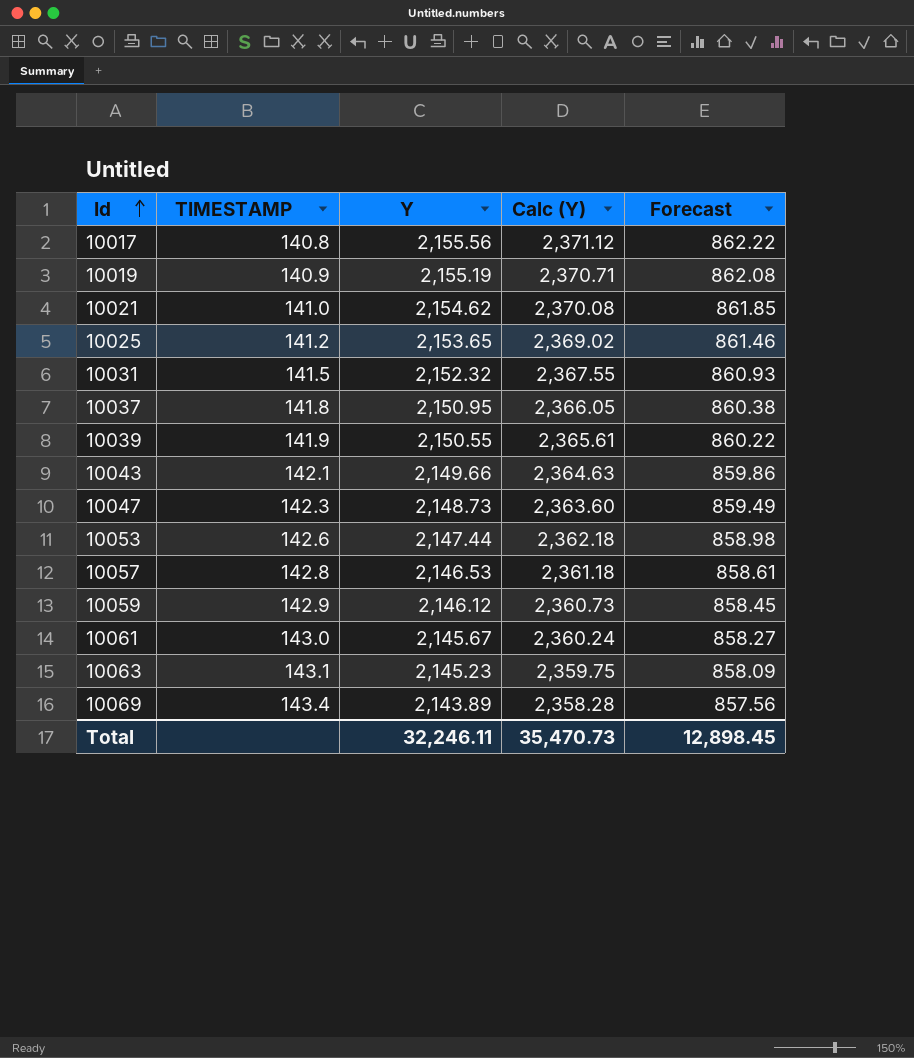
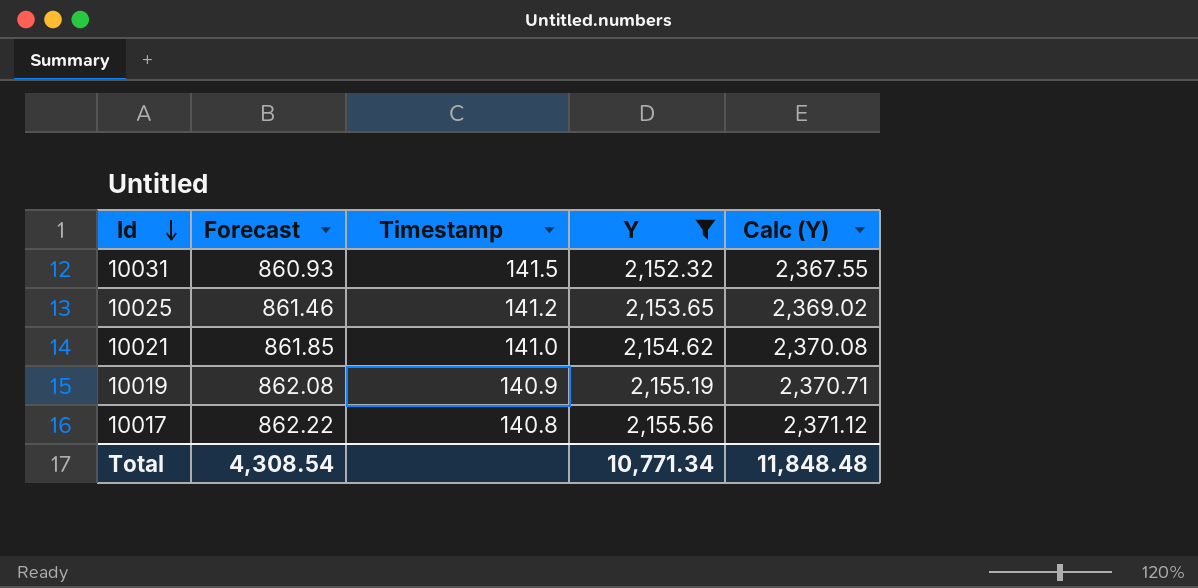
filter: none -> Y >= 2,152.32
row order: Id ascending -> Id descending
column Forecast | position: 5 -> 2
column name: TIMESTAMP -> Timestamp
Total | Forecast: 12,898.45 -> 4,308.54
Total | Y: 32,246.11 -> 10,771.34
Total | Calc (Y): 35,470.73 -> 11,848.48

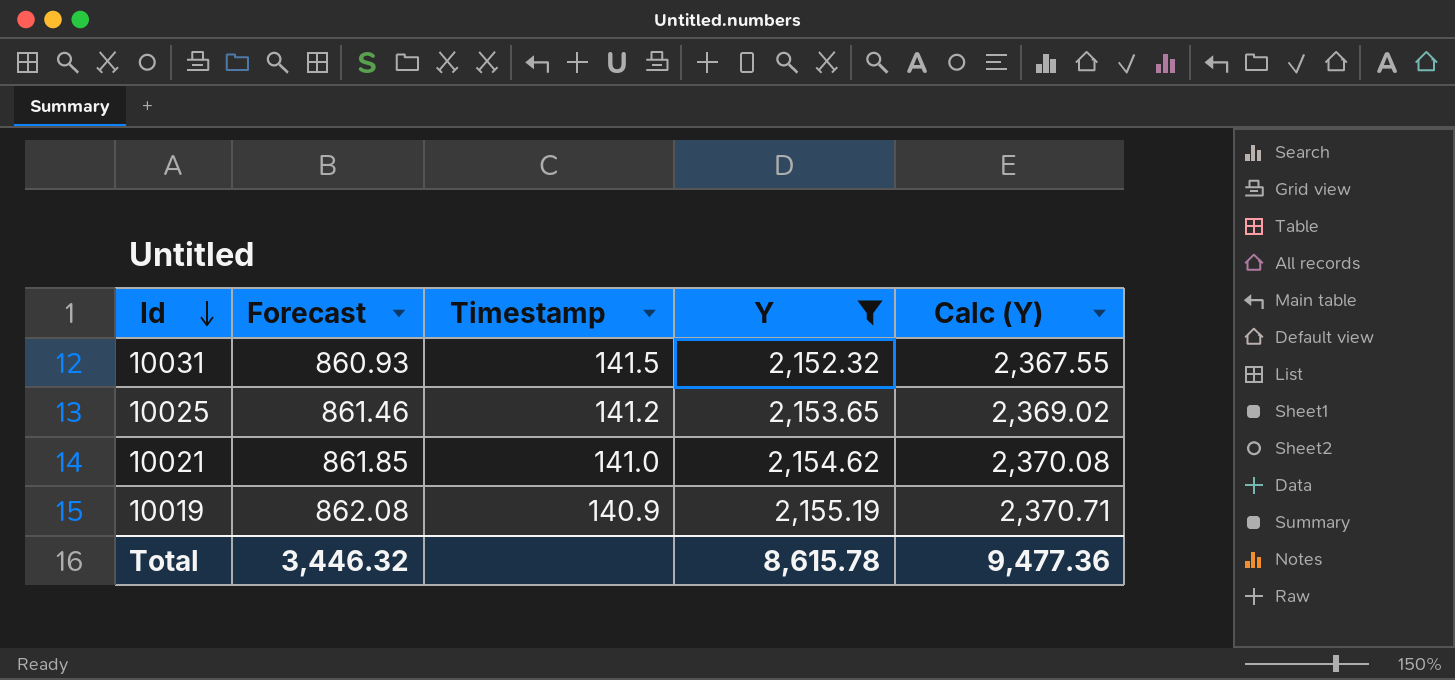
row 10017: 862.22 | 140.8 | 2,155.56 | 2,371.12 -> none
Total | Forecast: 4,308.54 -> 3,446.32
Total | Y: 10,771.34 -> 8,615.78
Total | Calc (Y): 11,848.48 -> 9,477.36

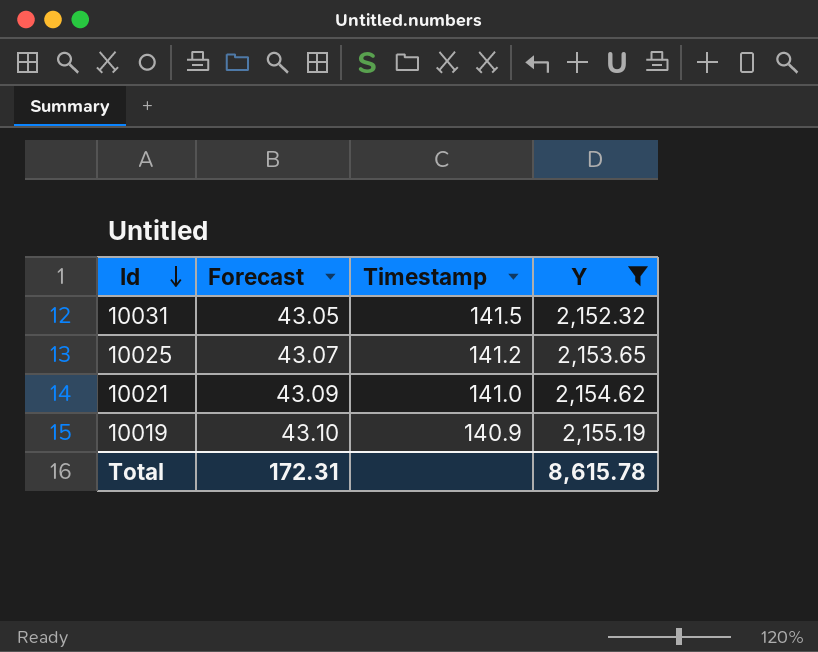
column Calc (Y) | formula: [Y] * 1.1 -> none
column Forecast | formula: [Y] * 0.4 -> [Y] * 0.02
Total | Forecast: 3,446.32 -> 172.31

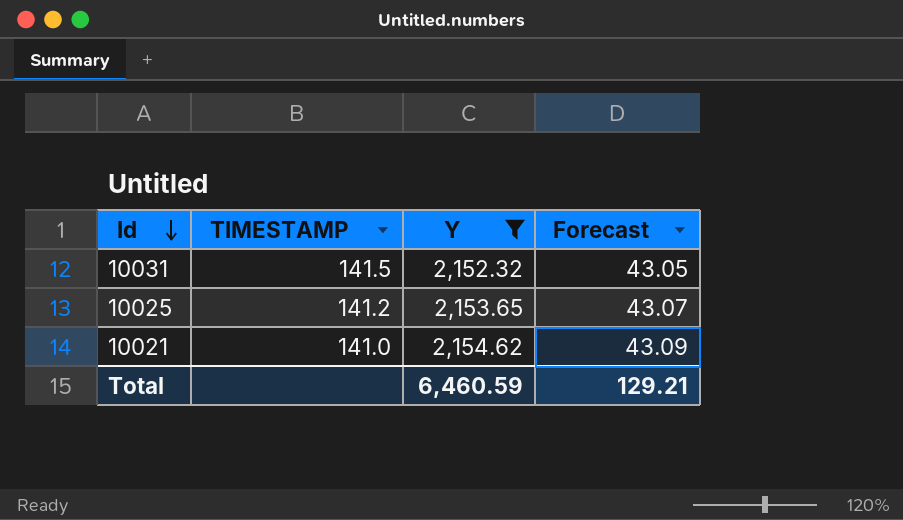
column name: Timestamp -> TIMESTAMP
column Forecast | position: 2 -> 4
row 10019: 43.10 | 140.9 | 2,155.19 -> none
Total | Y: 8,615.78 -> 6,460.59
Total | Forecast: 172.31 -> 129.21

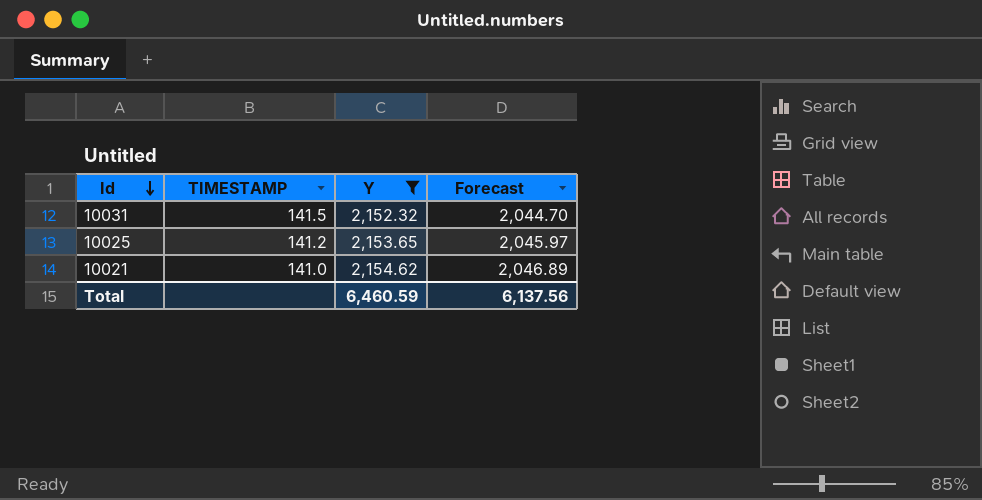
column Forecast | formula: [Y] * 0.02 -> [Y] * 0.95
Total | Forecast: 129.21 -> 6,137.56

